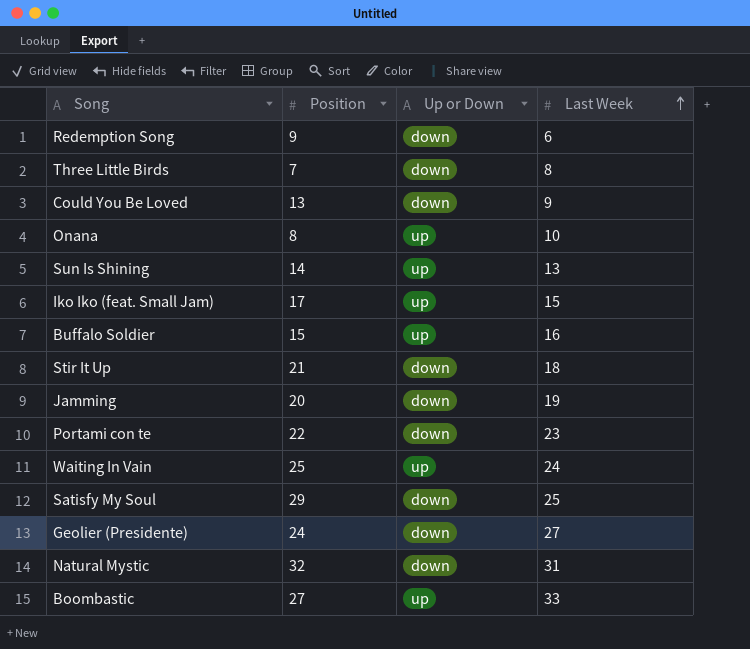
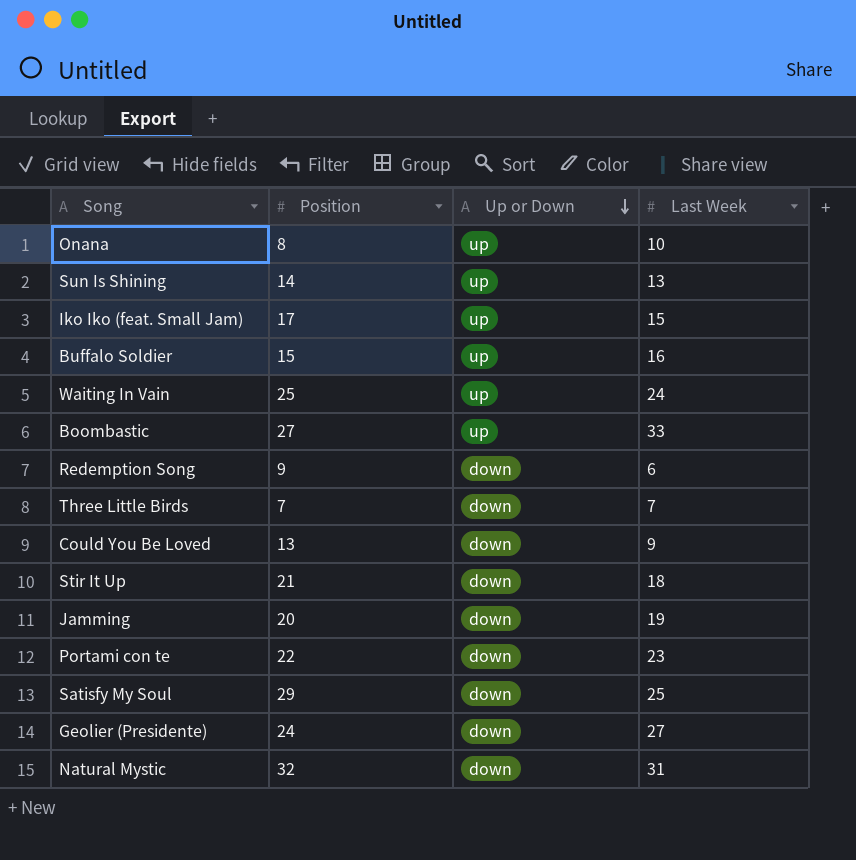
row order: Last Week ascending -> Up or Down descending
Three Little Birds | Last Week: 8 -> 7

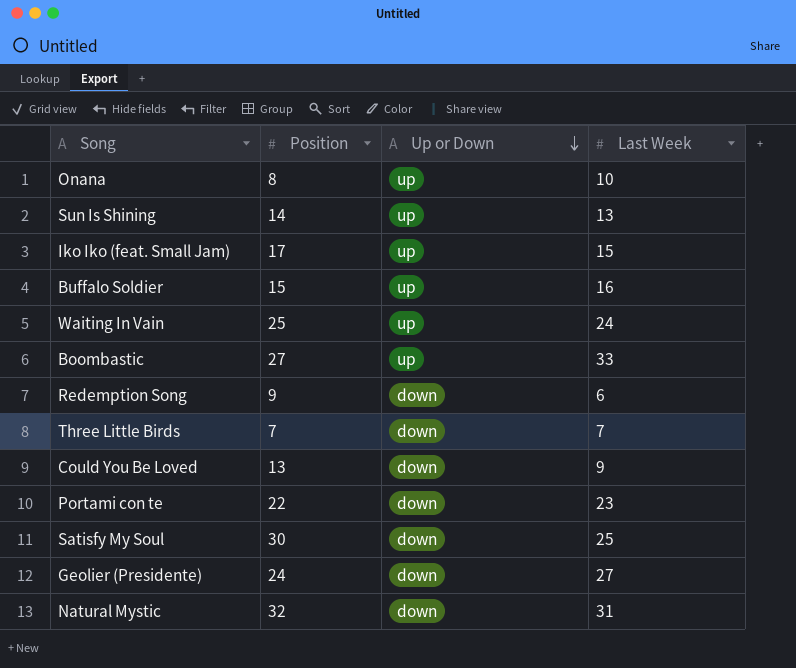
row Stir It Up: 21 | down | 18 -> none
row Jamming: 20 | down | 19 -> none
Satisfy My Soul | Position: 29 -> 30

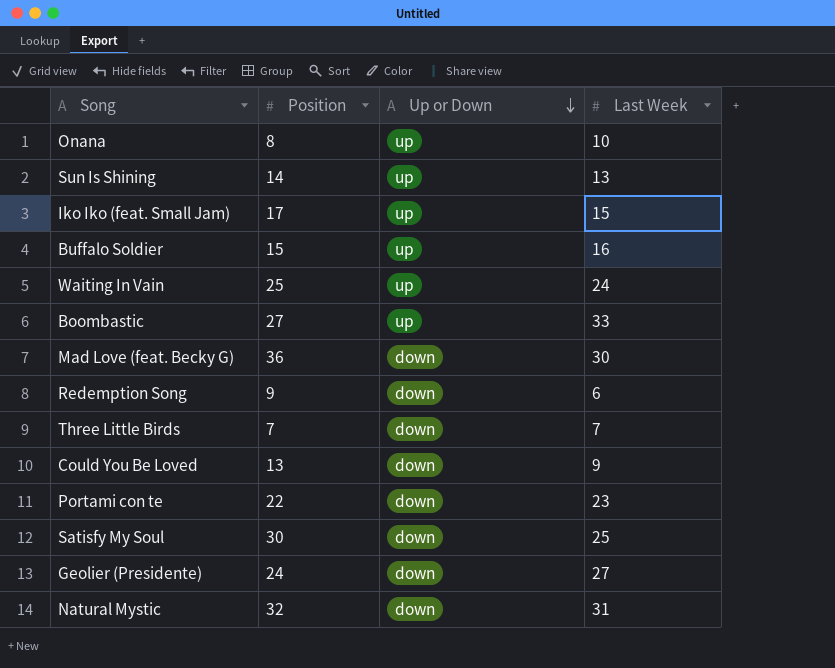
row Mad Love (feat. Becky G): none -> 36 | down | 30

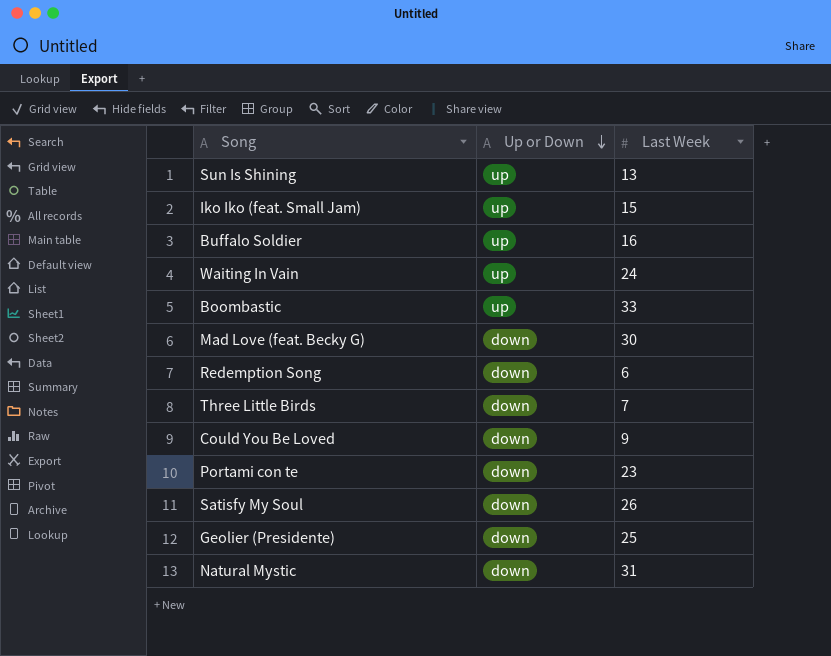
column Position | position: 2 -> none
row Onana: 8 | up | 10 -> none
Satisfy My Soul | Last Week: 25 -> 26
Geolier (Presidente) | Last Week: 27 -> 25

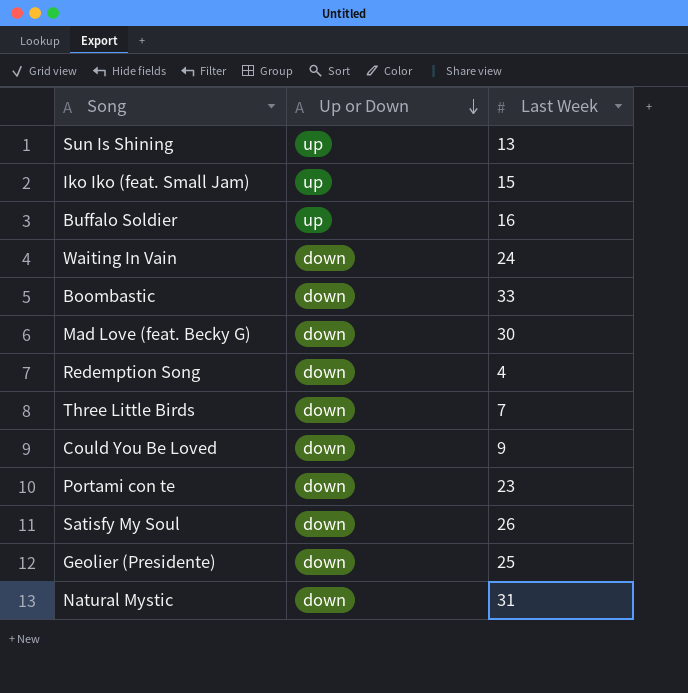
Waiting In Vain | Up or Down: up -> down
Boombastic | Up or Down: up -> down
Redemption Song | Last Week: 6 -> 4

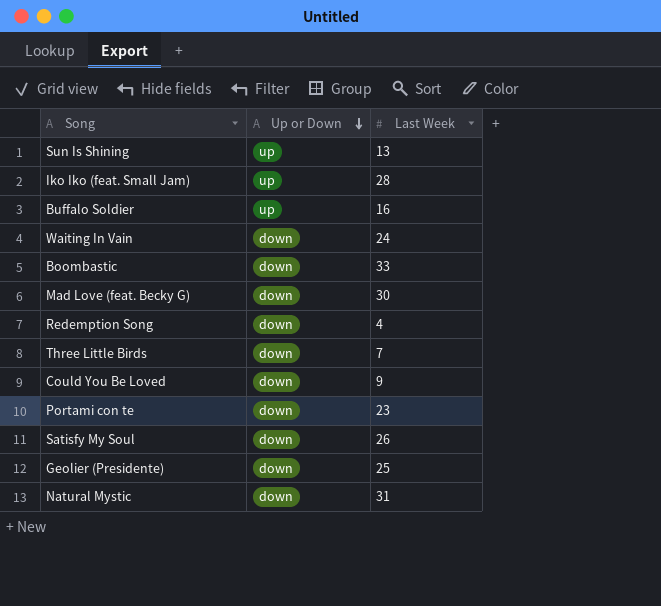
Iko Iko (feat. Small Jam) | Last Week: 15 -> 28

